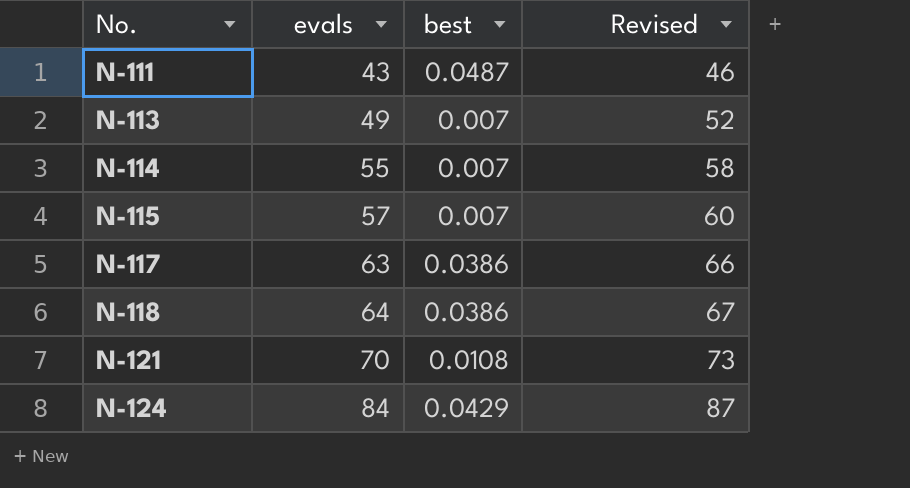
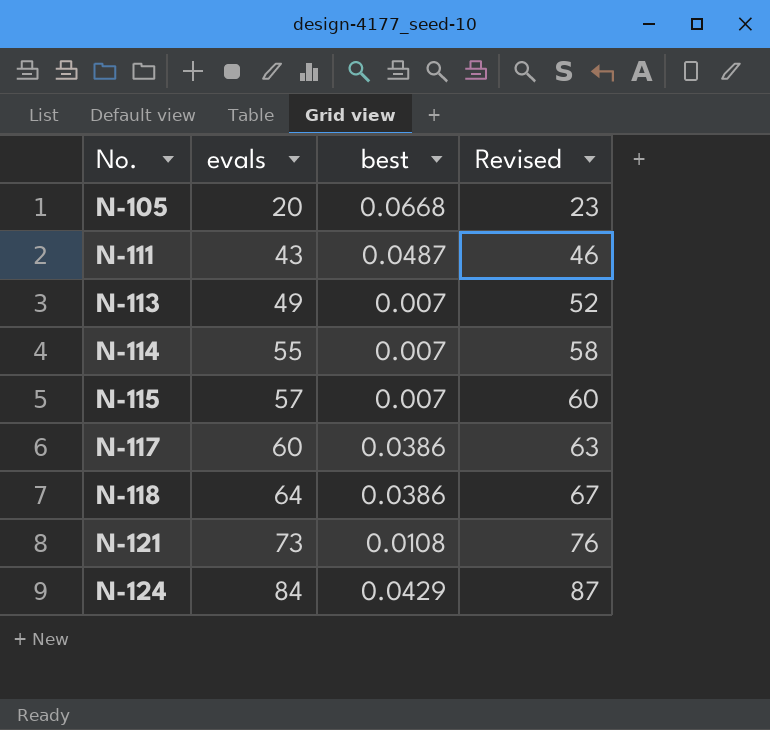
row N-105: none -> 20 | 0.0668 | 23
N-117 | evals: 63 -> 60
N-117 | Revised: 66 -> 63
N-121 | evals: 70 -> 73
N-121 | Revised: 73 -> 76

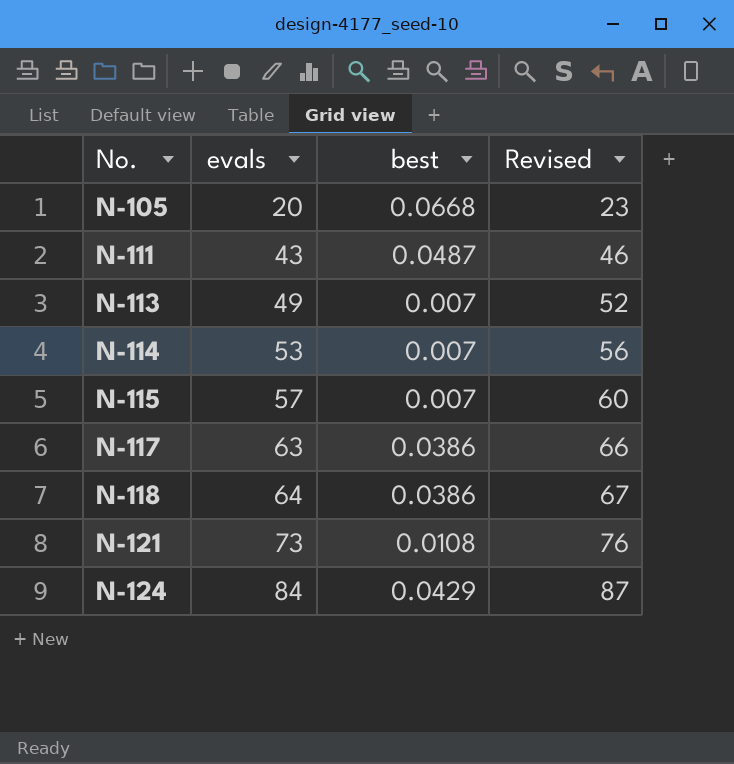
N-114 | evals: 55 -> 53
N-114 | Revised: 58 -> 56
N-117 | evals: 60 -> 63
N-117 | Revised: 63 -> 66

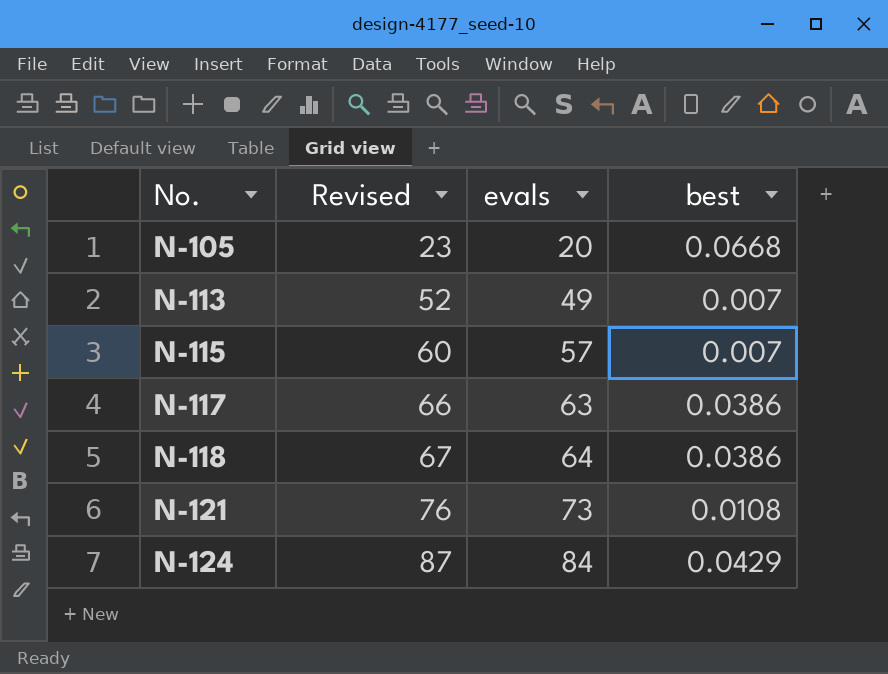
column Revised | position: 4 -> 2
row N-111: 43 | 0.0487 | 46 -> none
row N-114: 53 | 0.007 | 56 -> none

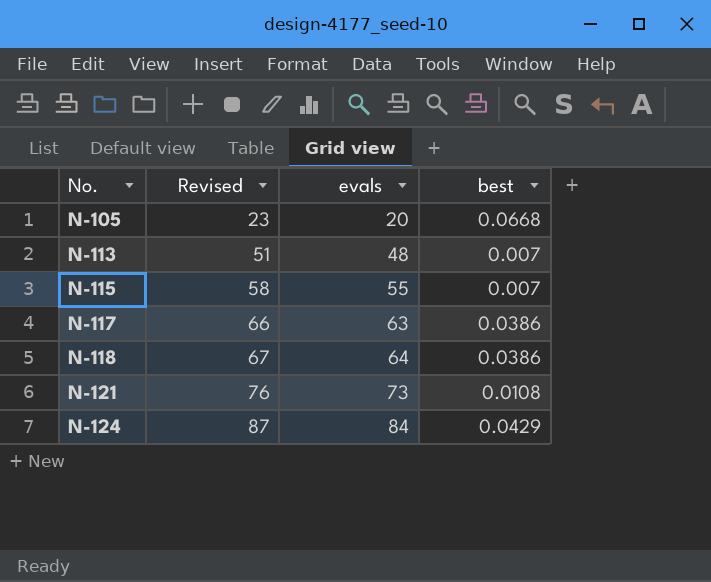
N-113 | Revised: 52 -> 51
N-113 | evals: 49 -> 48
N-115 | Revised: 60 -> 58
N-115 | evals: 57 -> 55

